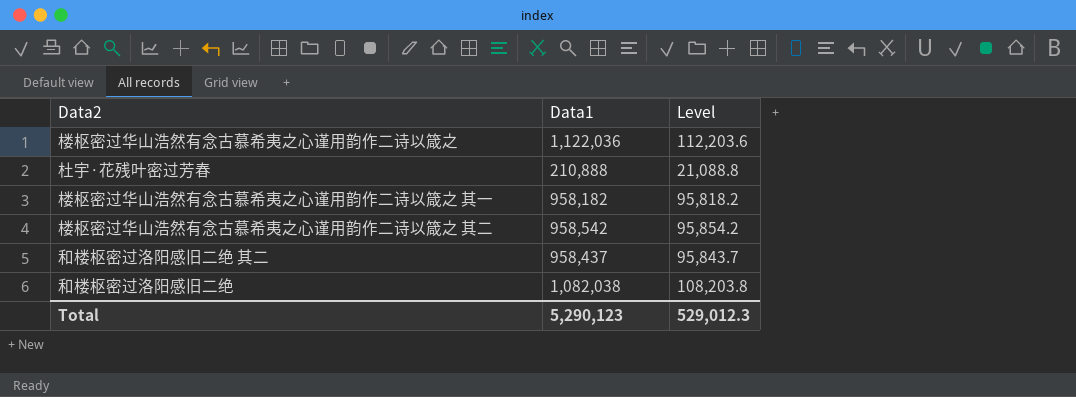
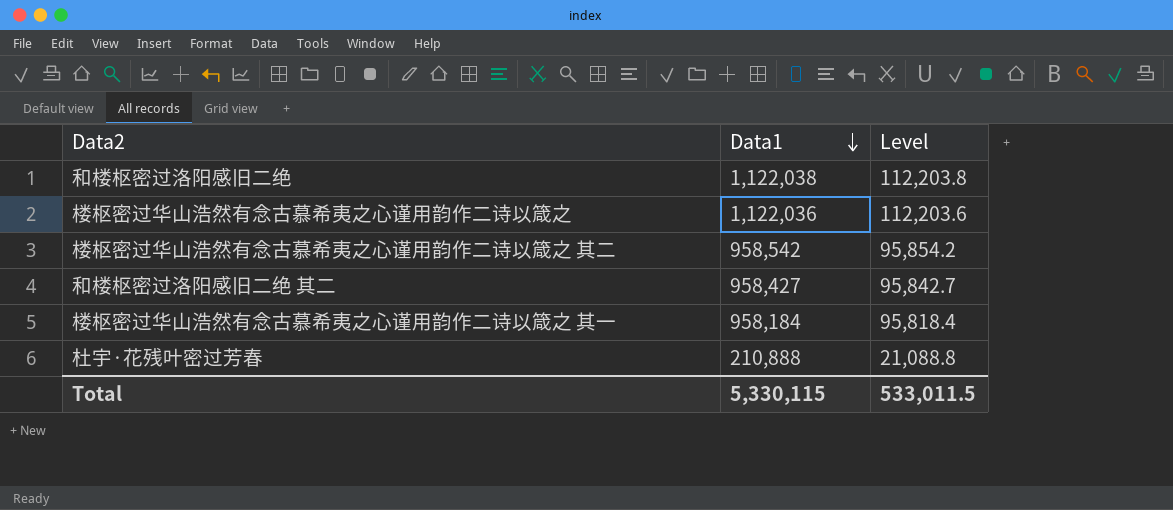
row order: none -> Data1 descending
和楼枢密过洛阳感旧二绝 | Data1: 1,082,038 -> 1,122,038
和楼枢密过洛阳感旧二绝 | Level: 108,203.8 -> 112,203.8
和楼枢密过洛阳感旧二绝 其二 | Data1: 958,437 -> 958,427
和楼枢密过洛阳感旧二绝 其二 | Level: 95,843.7 -> 95,842.7
楼枢密过华山浩然有念古慕希夷之心谨用韵作二诗以箴之 其一 | Data1: 958,182 -> 958,184
楼枢密过华山浩然有念古慕希夷之心谨用韵作二诗以箴之 其一 | Level: 95,818.2 -> 95,818.4
Total | Data1: 5,290,123 -> 5,330,115
Total | Level: 529,012.3 -> 533,011.5

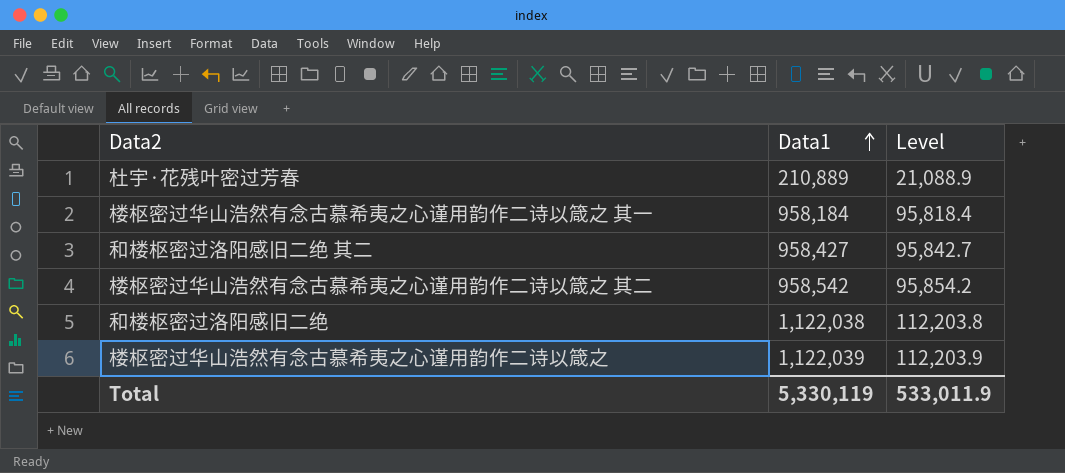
row order: Data1 descending -> Data1 ascending
杜宇·花残叶密过芳春 | Data1: 210,888 -> 210,889
杜宇·花残叶密过芳春 | Level: 21,088.8 -> 21,088.9
楼枢密过华山浩然有念古慕希夷之心谨用韵作二诗以箴之 | Data1: 1,122,036 -> 1,122,039
楼枢密过华山浩然有念古慕希夷之心谨用韵作二诗以箴之 | Level: 112,203.6 -> 112,203.9
Total | Data1: 5,330,115 -> 5,330,119
Total | Level: 533,011.5 -> 533,011.9

